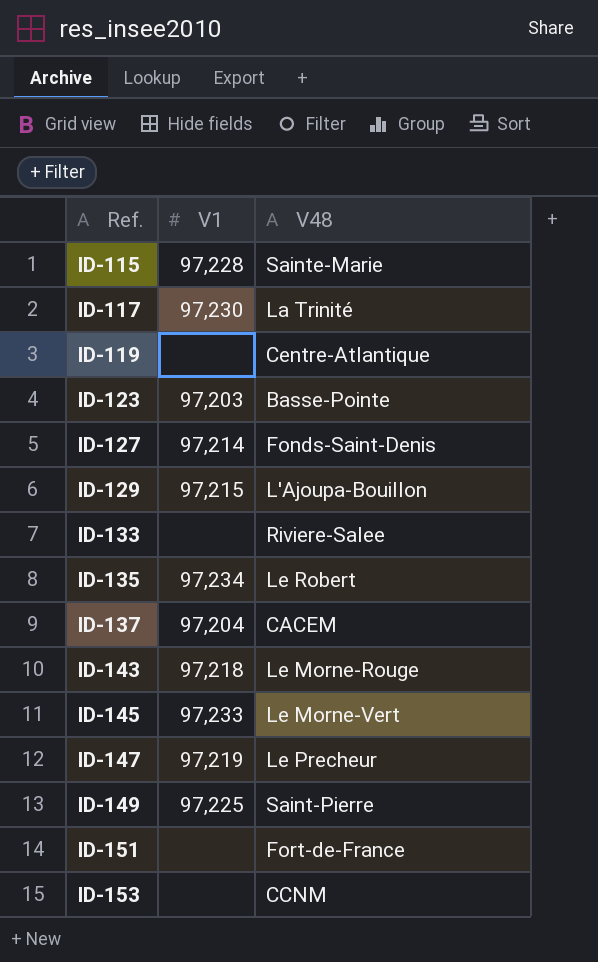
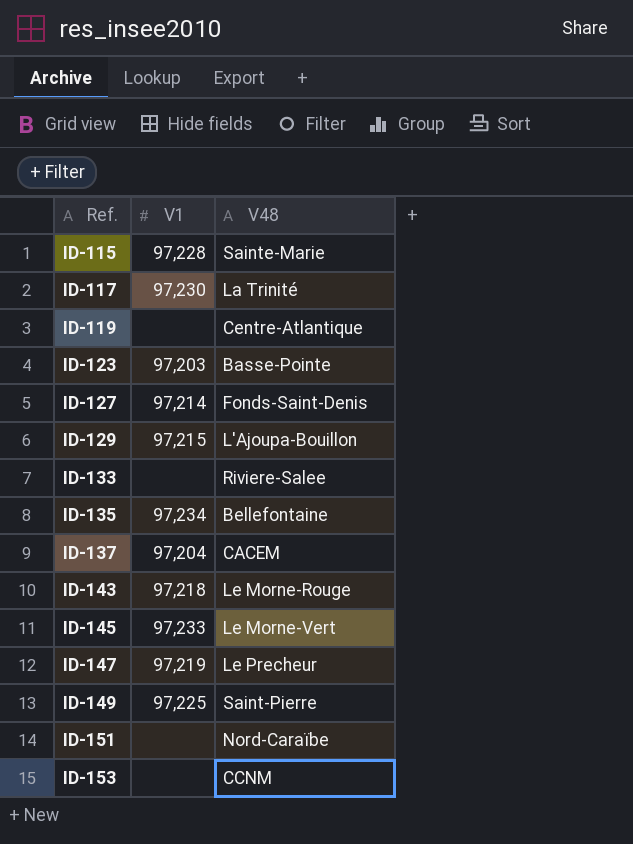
ID-135 | V48: Le Robert -> Bellefontaine
ID-151 | V48: Fort-de-France -> Nord-Caraïbe

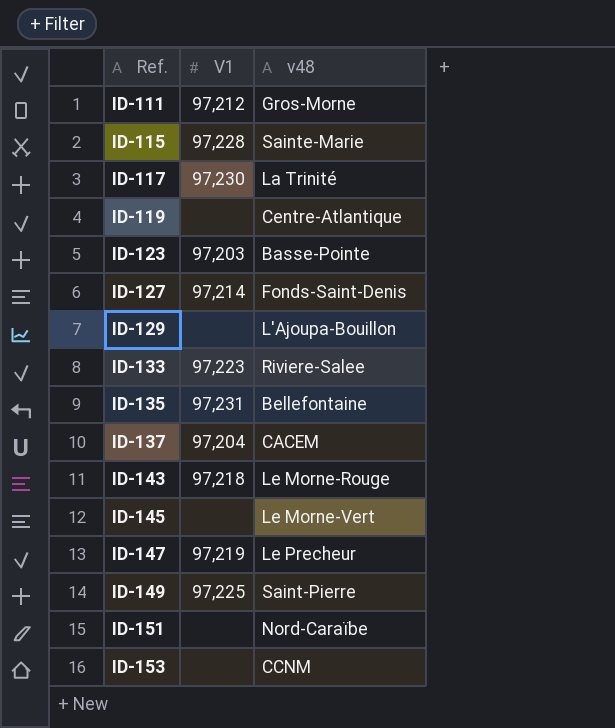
column name: V48 -> v48
row ID-111: none -> 97,212 | Gros-Morne
ID-129 | V1: 97,215 -> none
ID-133 | V1: none -> 97,223
ID-135 | V1: 97,234 -> 97,231
ID-145 | V1: 97,233 -> none

